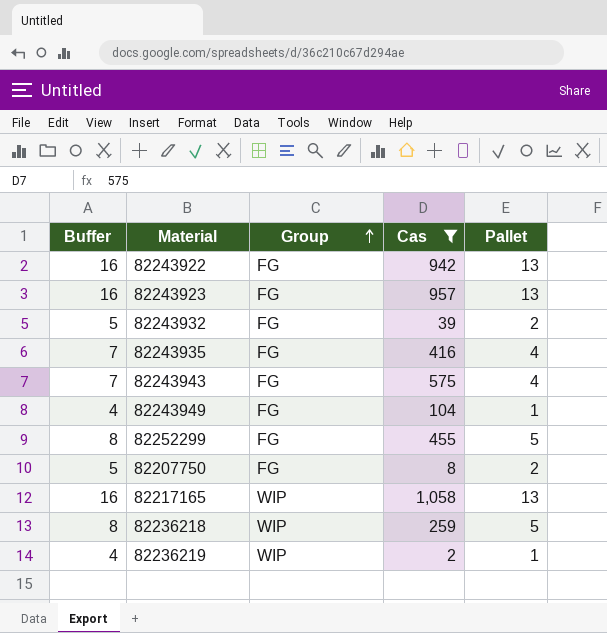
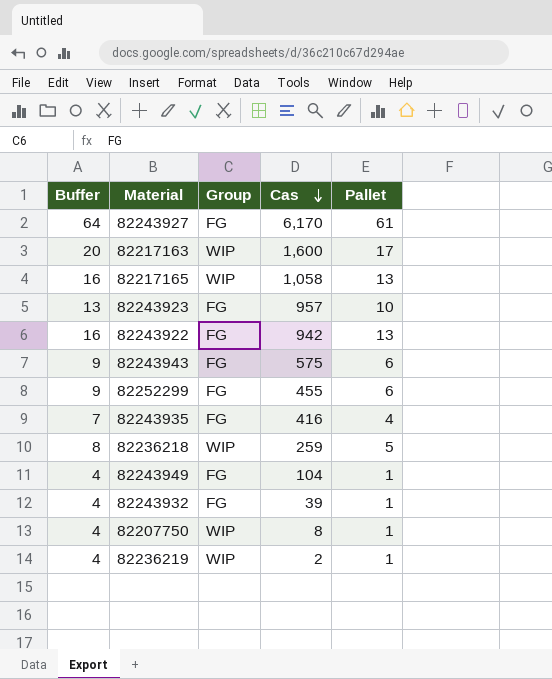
filter: Cas <= 1,058 -> none
row order: Group ascending -> Cas descending
82243923 | Buffer: 16 -> 13
82243923 | Pallet: 13 -> 10
82243943 | Buffer: 7 -> 9
82243943 | Pallet: 4 -> 6
82252299 | Buffer: 8 -> 9
82252299 | Pallet: 5 -> 6
82243932 | Buffer: 5 -> 4
82243932 | Pallet: 2 -> 1
82207750 | Buffer: 5 -> 4
82207750 | Group: FG -> WIP
82207750 | Pallet: 2 -> 1

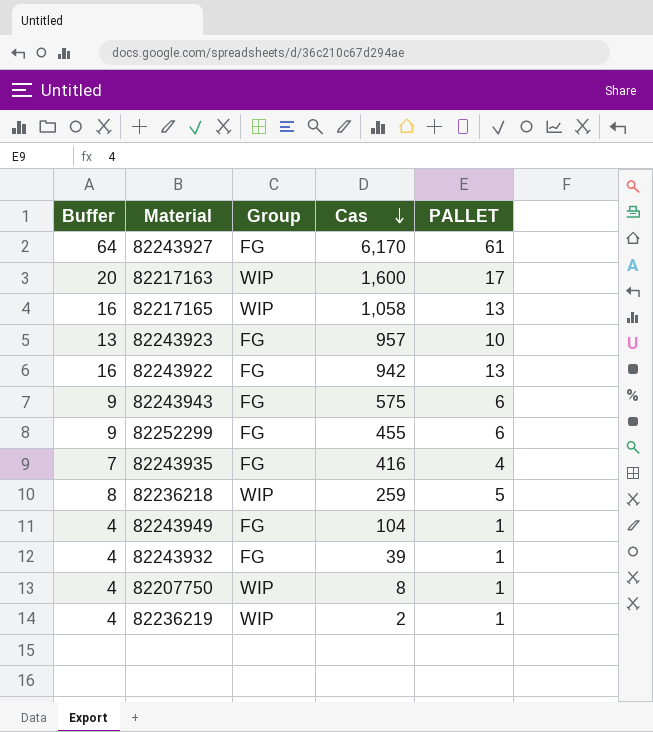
column name: Pallet -> PALLET

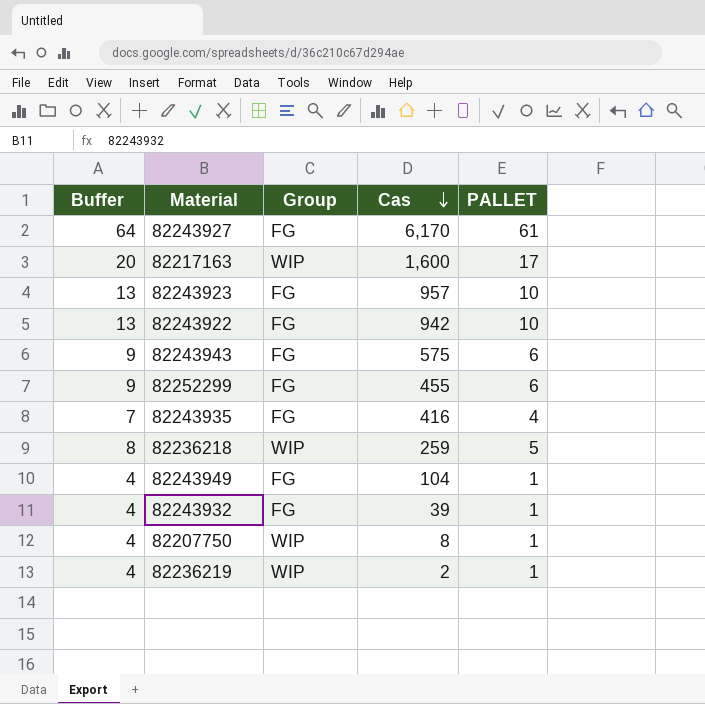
row 82217165: 16 | WIP | 1,058 | 13 -> none
82243922 | Buffer: 16 -> 13
82243922 | PALLET: 13 -> 10

